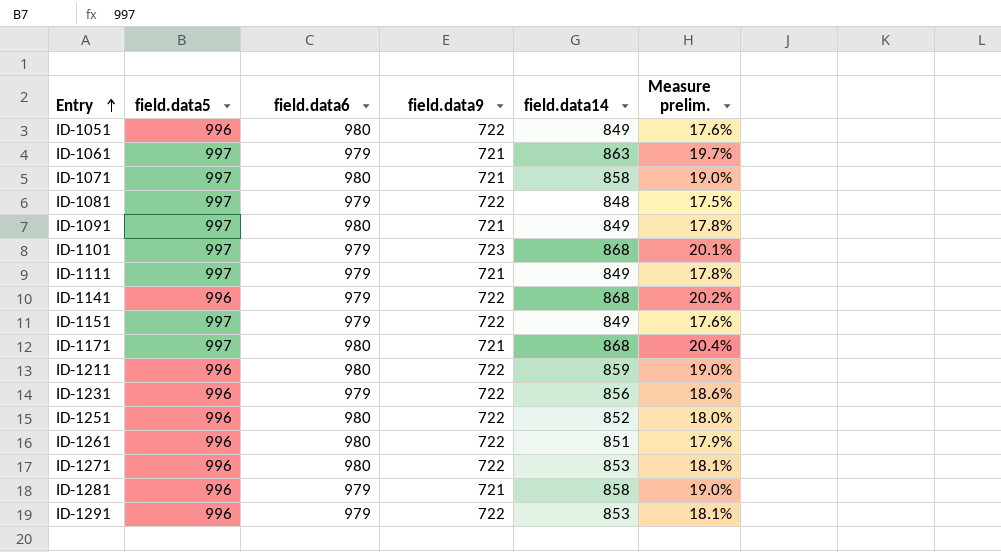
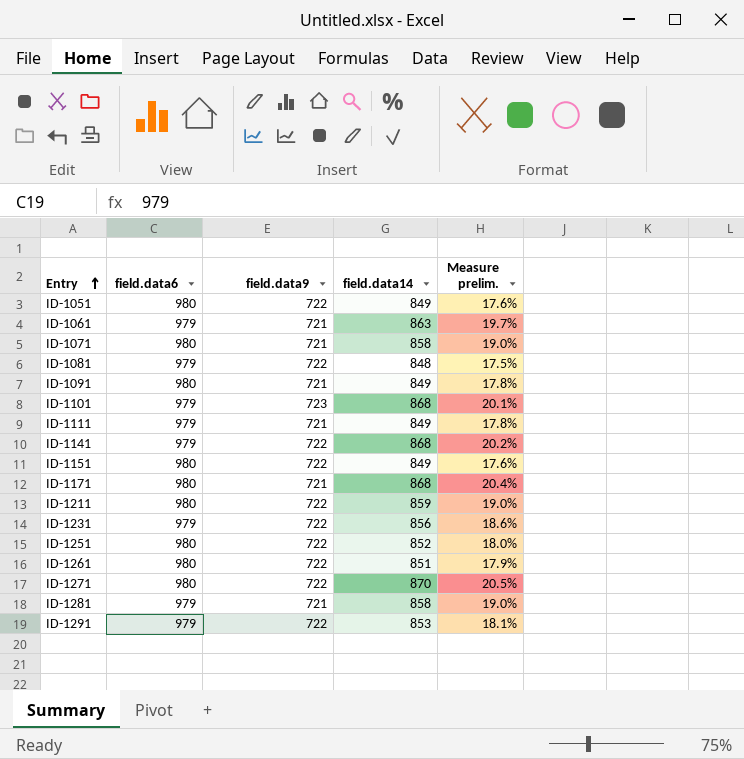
column field.data5 | position: 2 -> none
ID-1151 | field.data6: 979 -> 980
ID-1271 | field.data14: 853 -> 870
ID-1271 | Measure prelim.: 18.1% -> 20.5%

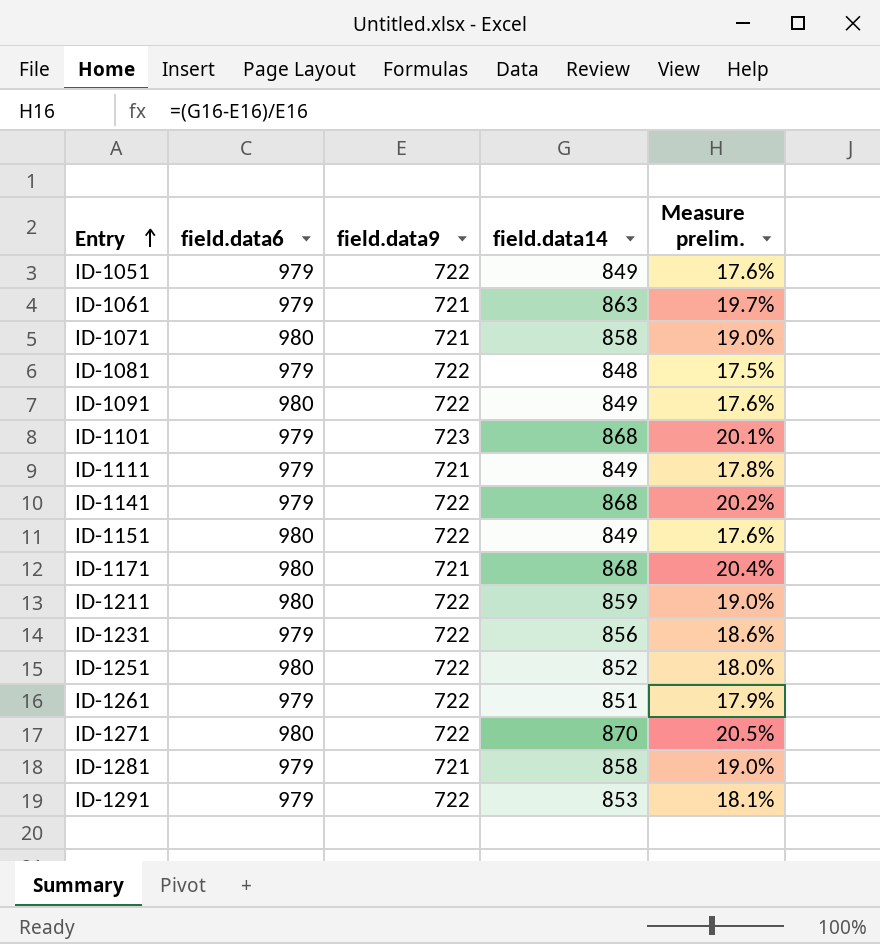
ID-1051 | field.data6: 980 -> 979
ID-1091 | field.data9: 721 -> 722
ID-1091 | Measure prelim.: 17.8% -> 17.6%
ID-1261 | field.data6: 980 -> 979

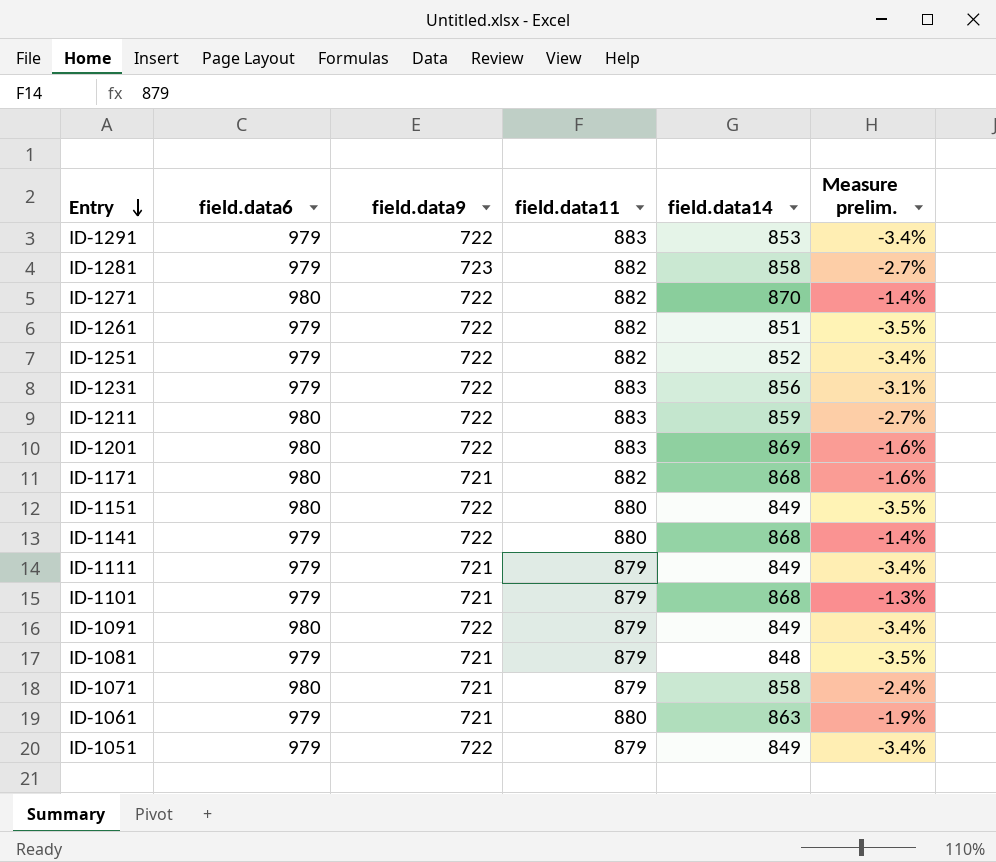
row order: Entry ascending -> Entry descending
column field.data11 | position: none -> 4
column Measure prelim. | formula: ([field.data14] - [field.data9]) / [field.data9] -> ([field.data14] - [field.data11]) / [field.data11]
ID-1281 | field.data9: 721 -> 723
ID-1251 | field.data6: 980 -> 979
row ID-1201: none -> 980 | 722 | 883 | 869 | -1.6%
ID-1101 | field.data9: 723 -> 721
ID-1081 | field.data9: 722 -> 721

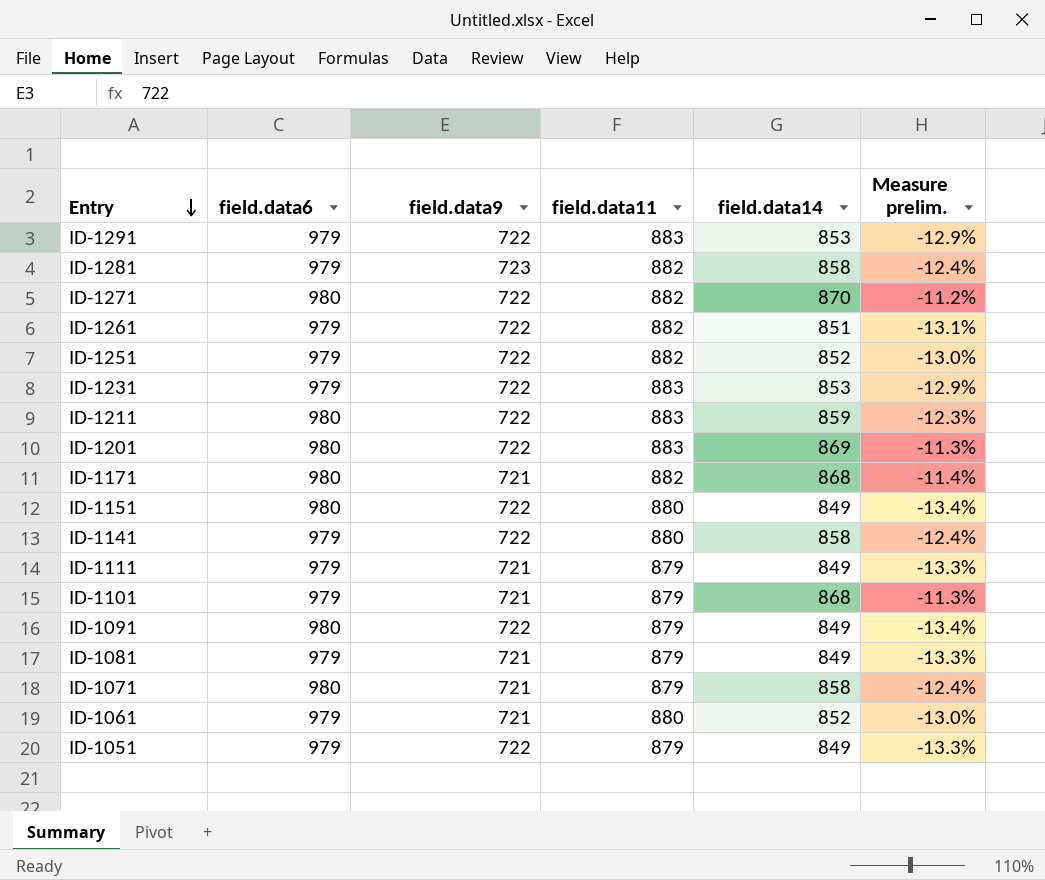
column Measure prelim. | formula: ([field.data14] - [field.data11]) / [field.data11] -> ([field.data14] - [field.data6]) / [field.data6]
ID-1231 | field.data14: 856 -> 853
ID-1141 | field.data14: 868 -> 858
ID-1081 | field.data14: 848 -> 849
ID-1061 | field.data14: 863 -> 852

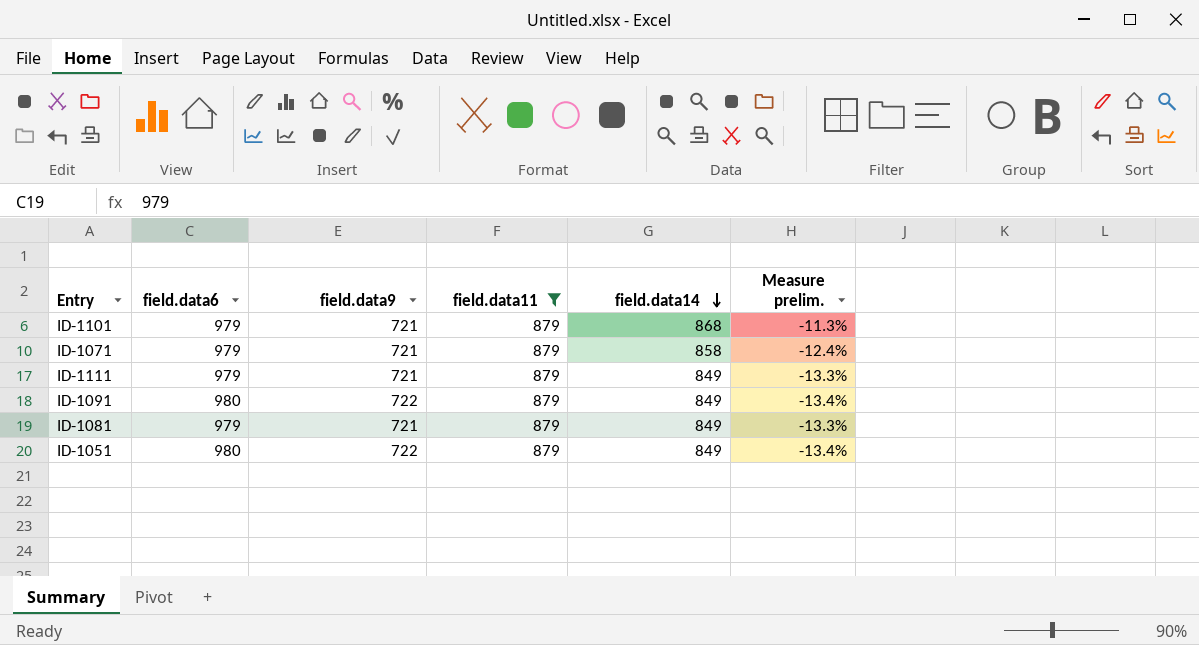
filter: none -> field.data11 = 879
row order: Entry descending -> field.data14 descending
ID-1071 | field.data6: 980 -> 979
ID-1051 | field.data6: 979 -> 980
ID-1051 | Measure prelim.: -13.3% -> -13.4%

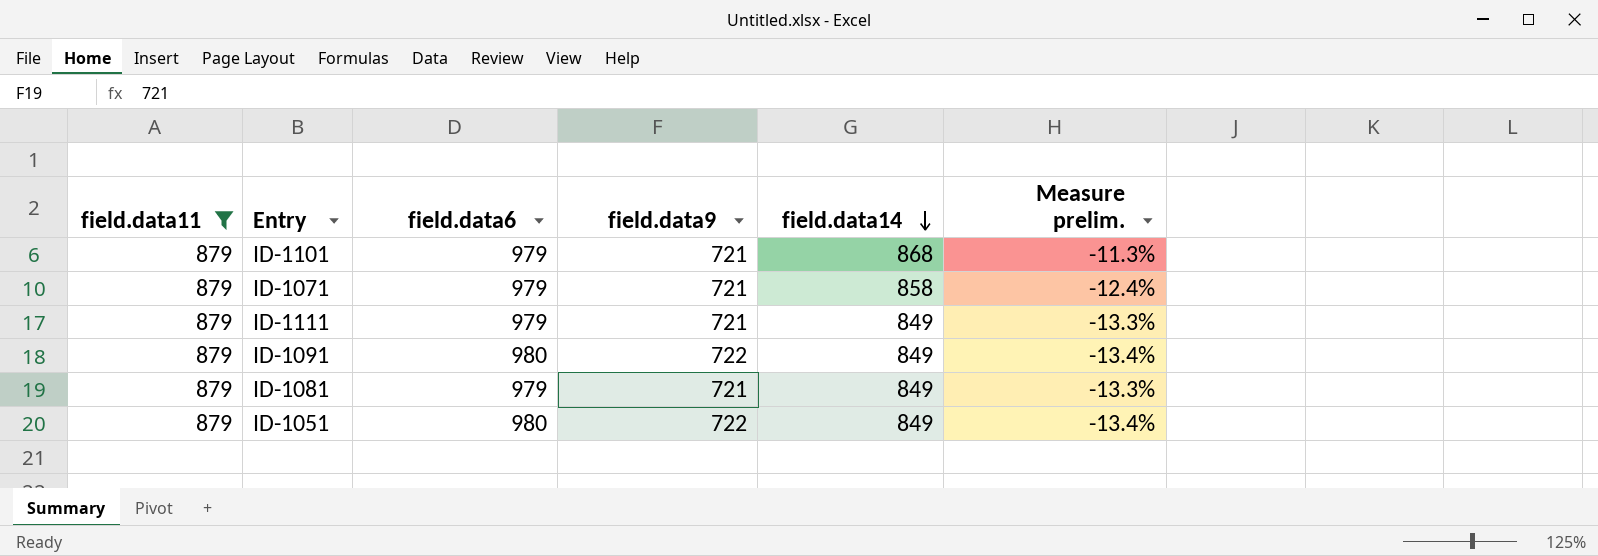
column field.data11 | position: 4 -> 1

